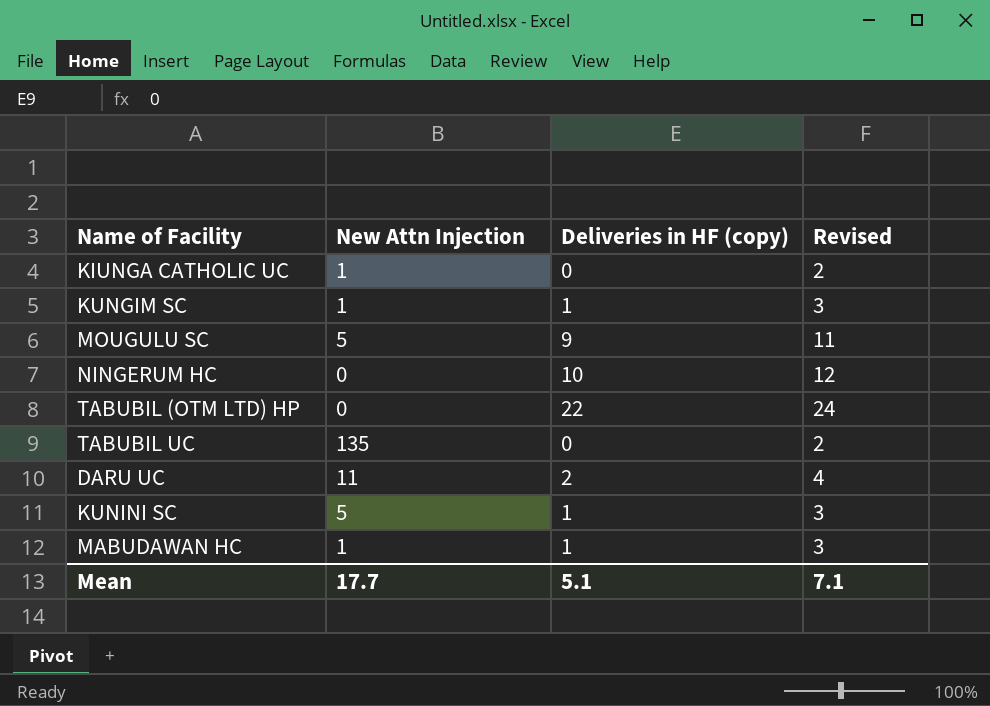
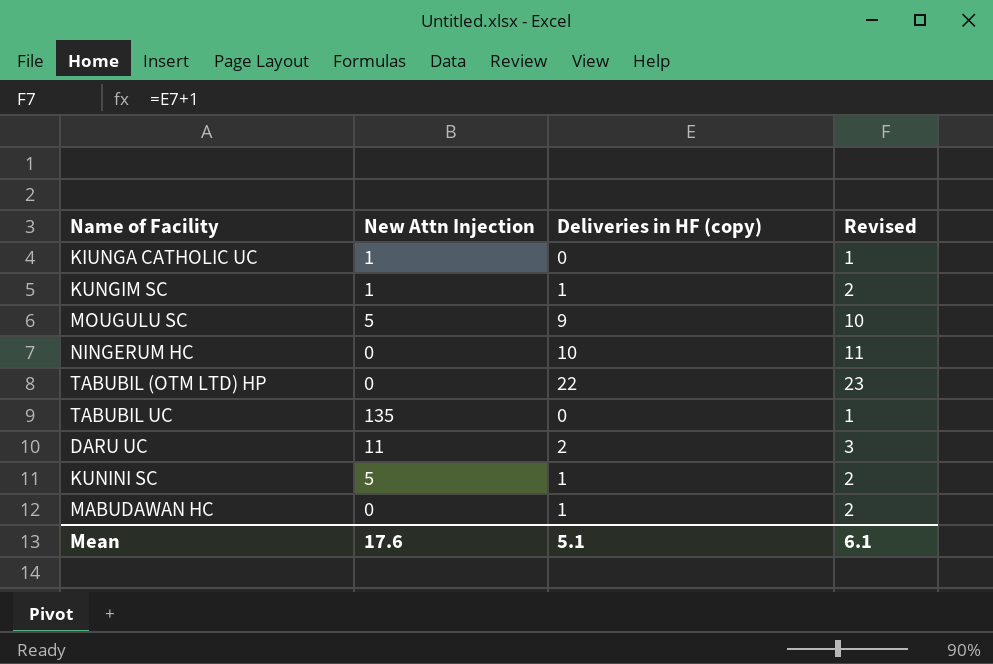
column Revised | formula: [Deliveries in HF (copy)] + 2 -> [Deliveries in HF (copy)] + 1
MABUDAWAN HC | New Attn Injection: 1 -> 0
Mean | New Attn Injection: 17.7 -> 17.6
Mean | Revised: 7.1 -> 6.1

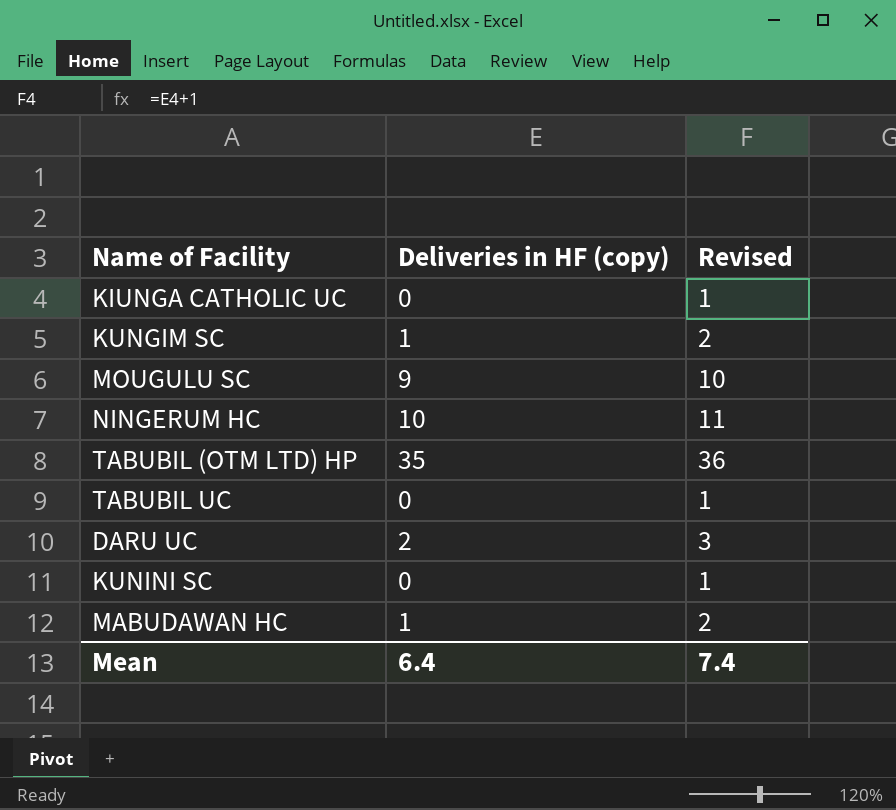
column New Attn Injection | position: 2 -> none
TABUBIL (OTM LTD) HP | Deliveries in HF (copy): 22 -> 35
TABUBIL (OTM LTD) HP | Revised: 23 -> 36
KUNINI SC | Deliveries in HF (copy): 1 -> 0
KUNINI SC | Revised: 2 -> 1
Mean | Deliveries in HF (copy): 5.1 -> 6.4
Mean | Revised: 6.1 -> 7.4

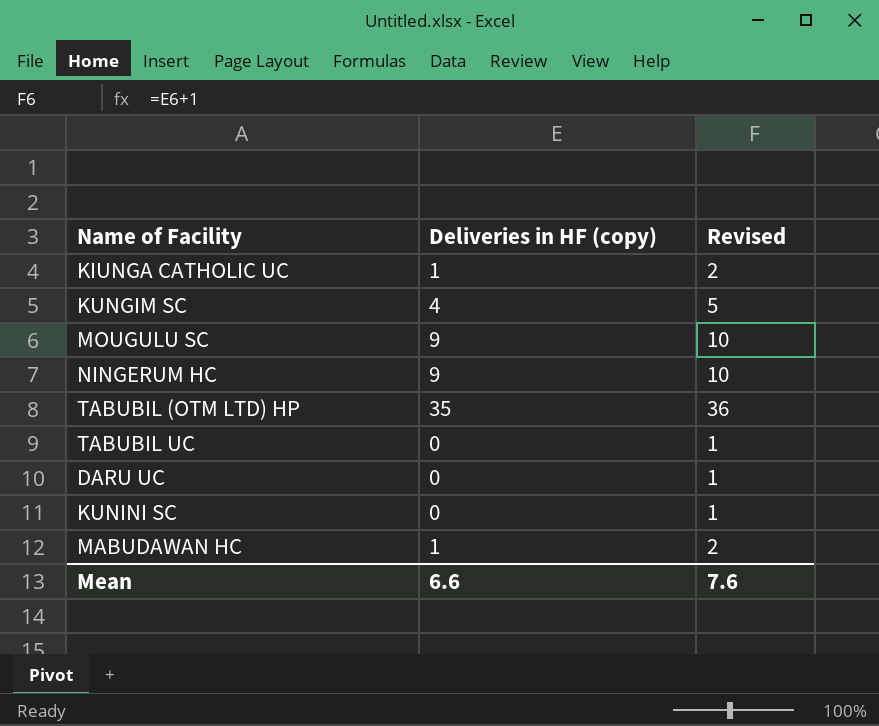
KIUNGA CATHOLIC UC | Deliveries in HF (copy): 0 -> 1
KIUNGA CATHOLIC UC | Revised: 1 -> 2
KUNGIM SC | Deliveries in HF (copy): 1 -> 4
KUNGIM SC | Revised: 2 -> 5
NINGERUM HC | Deliveries in HF (copy): 10 -> 9
NINGERUM HC | Revised: 11 -> 10
DARU UC | Deliveries in HF (copy): 2 -> 0
DARU UC | Revised: 3 -> 1
Mean | Deliveries in HF (copy): 6.4 -> 6.6
Mean | Revised: 7.4 -> 7.6

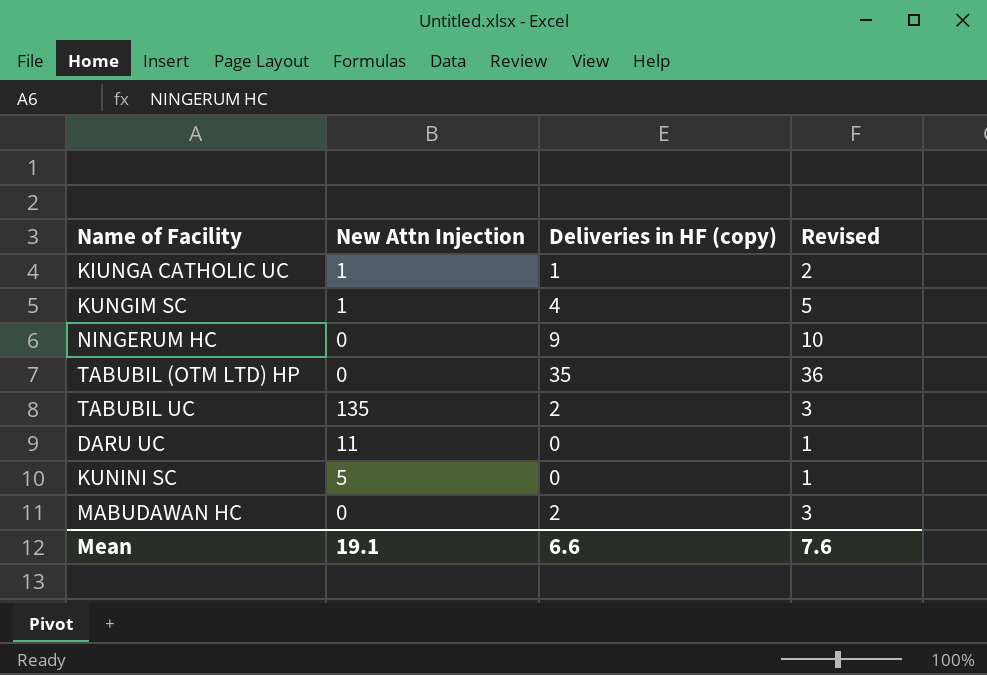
column New Attn Injection | position: none -> 2
row MOUGULU SC: 9 | 10 -> none
TABUBIL UC | Deliveries in HF (copy): 0 -> 2
TABUBIL UC | Revised: 1 -> 3
MABUDAWAN HC | Deliveries in HF (copy): 1 -> 2
MABUDAWAN HC | Revised: 2 -> 3

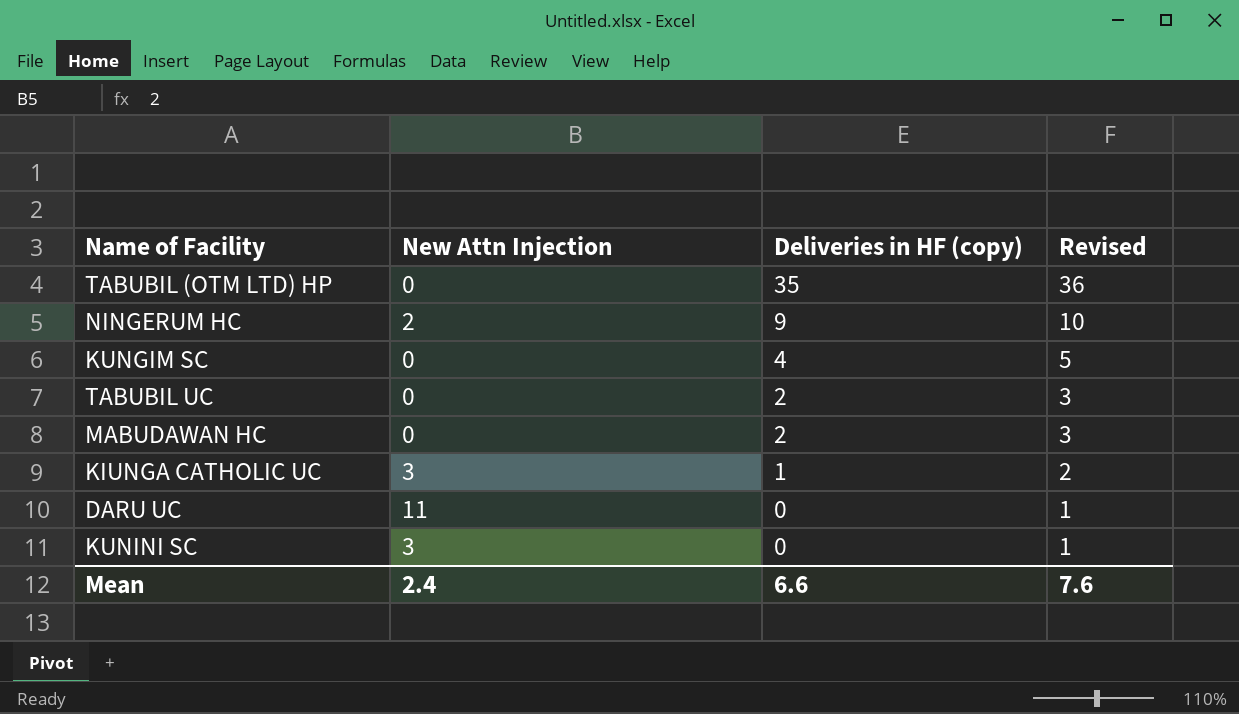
row order: none -> Deliveries in HF (copy) descending
NINGERUM HC | New Attn Injection: 0 -> 2
KUNGIM SC | New Attn Injection: 1 -> 0
TABUBIL UC | New Attn Injection: 135 -> 0
KIUNGA CATHOLIC UC | New Attn Injection: 1 -> 3
KUNINI SC | New Attn Injection: 5 -> 3
Mean | New Attn Injection: 19.1 -> 2.4

